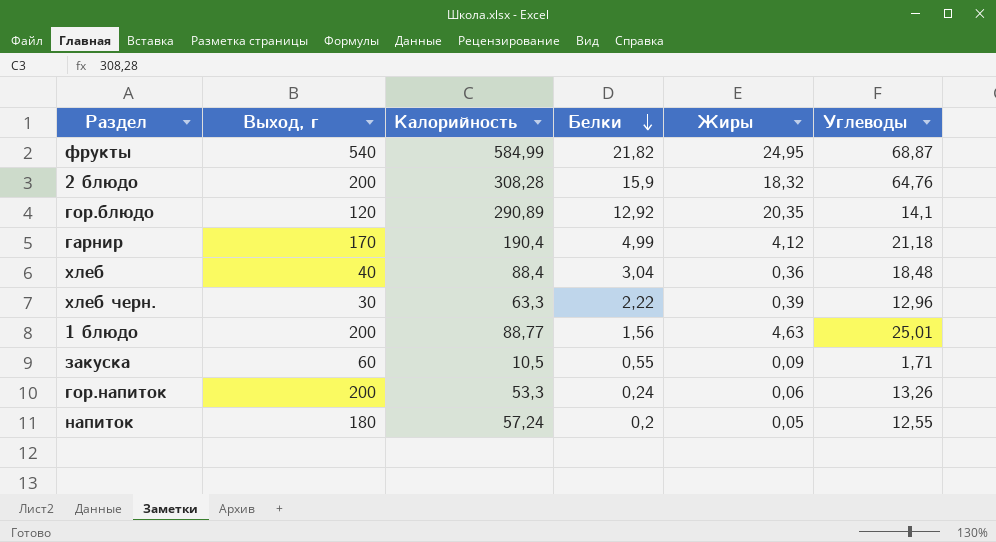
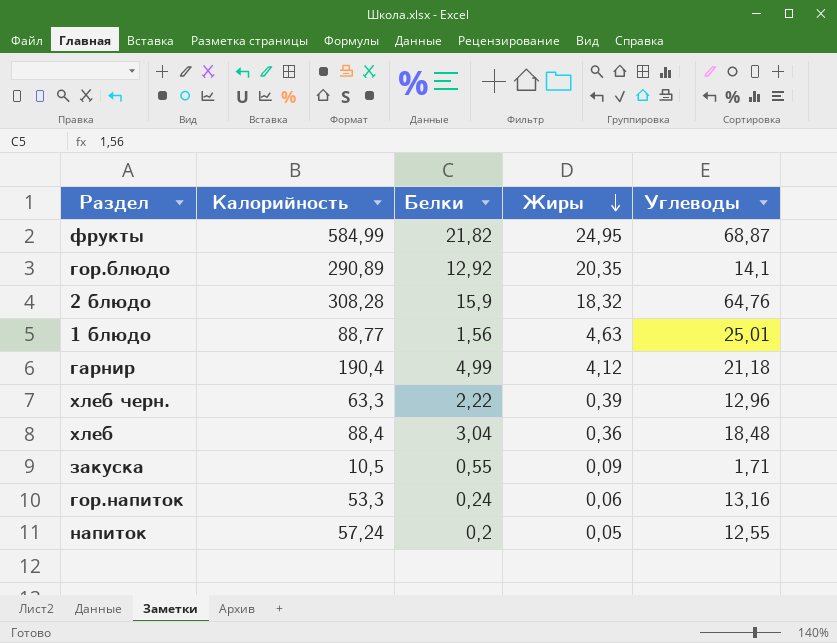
row order: Белки descending -> Жиры descending
column Выход, г | position: 2 -> none
гор.напиток | Углеводы: 13,26 -> 13,16

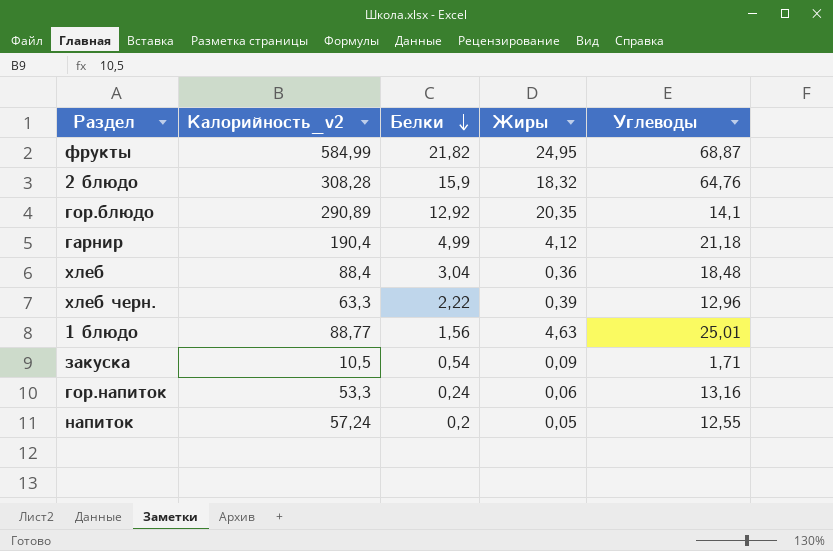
row order: Жиры descending -> Белки descending
column name: Калорийность -> Калорийность_v2
закуска | Белки: 0,55 -> 0,54

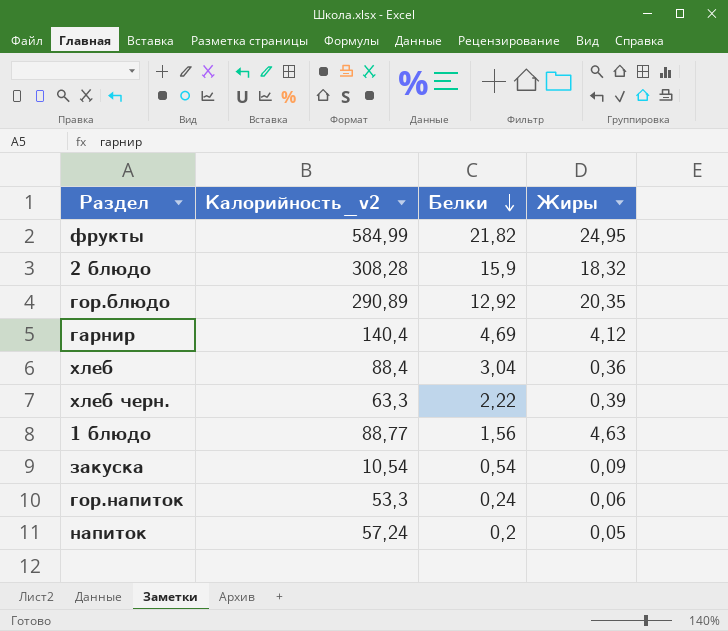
column Углеводы | position: 5 -> none
гарнир | Калорийность_v2: 190,4 -> 140,4
гарнир | Белки: 4,99 -> 4,69
закуска | Калорийность_v2: 10,5 -> 10,54

